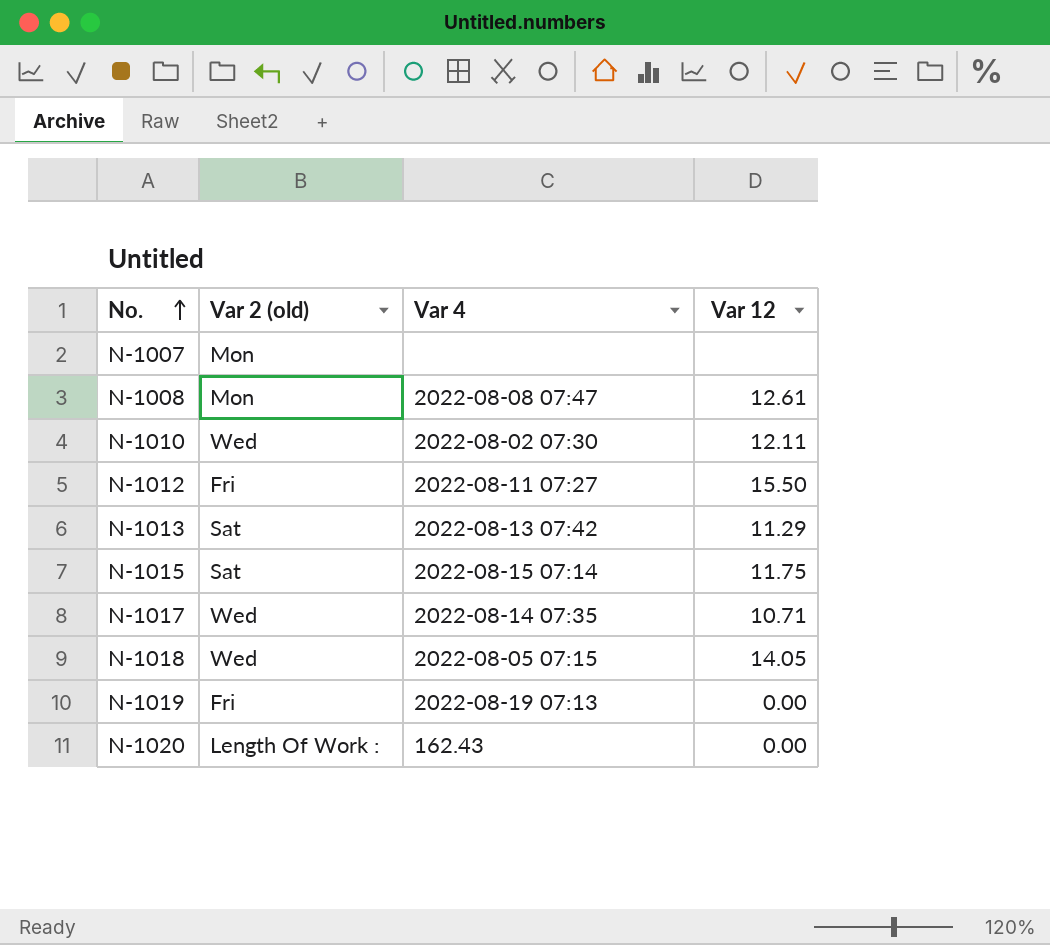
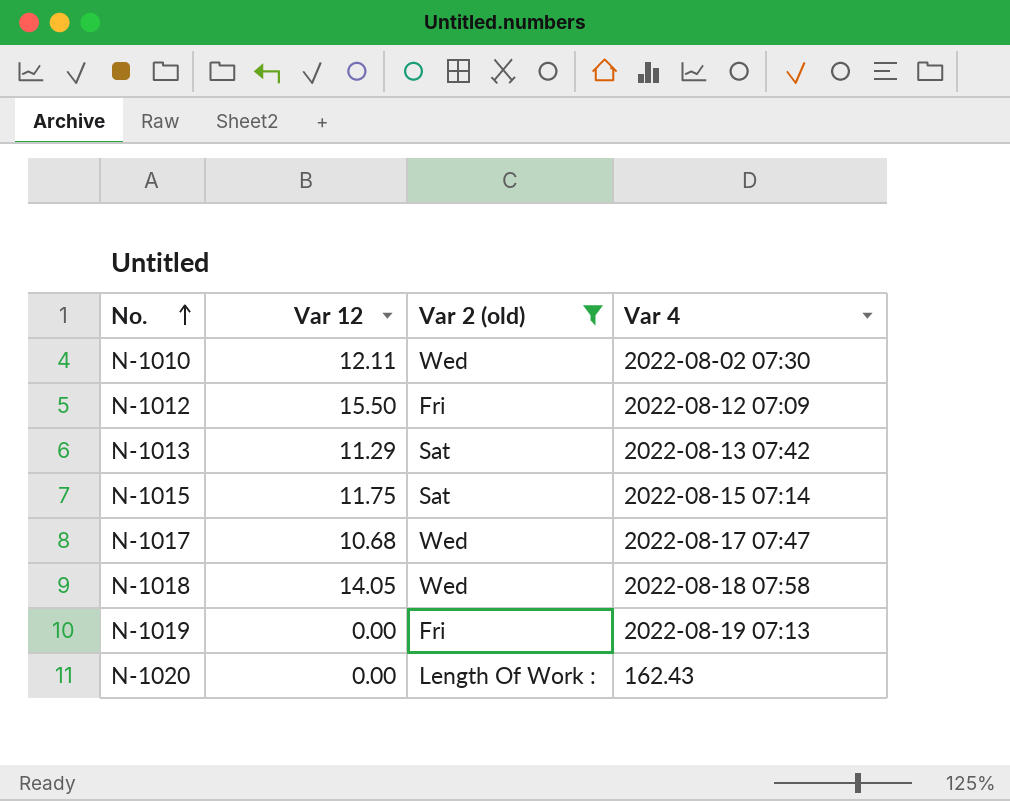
filter: none -> Var 2 (old) != Mon
column Var 12 | position: 4 -> 2
N-1012 | Var 4: 2022-08-11 07:27 -> 2022-08-12 07:09
N-1017 | Var 12: 10.71 -> 10.68
N-1017 | Var 4: 2022-08-14 07:35 -> 2022-08-17 07:47
N-1018 | Var 4: 2022-08-05 07:15 -> 2022-08-18 07:58

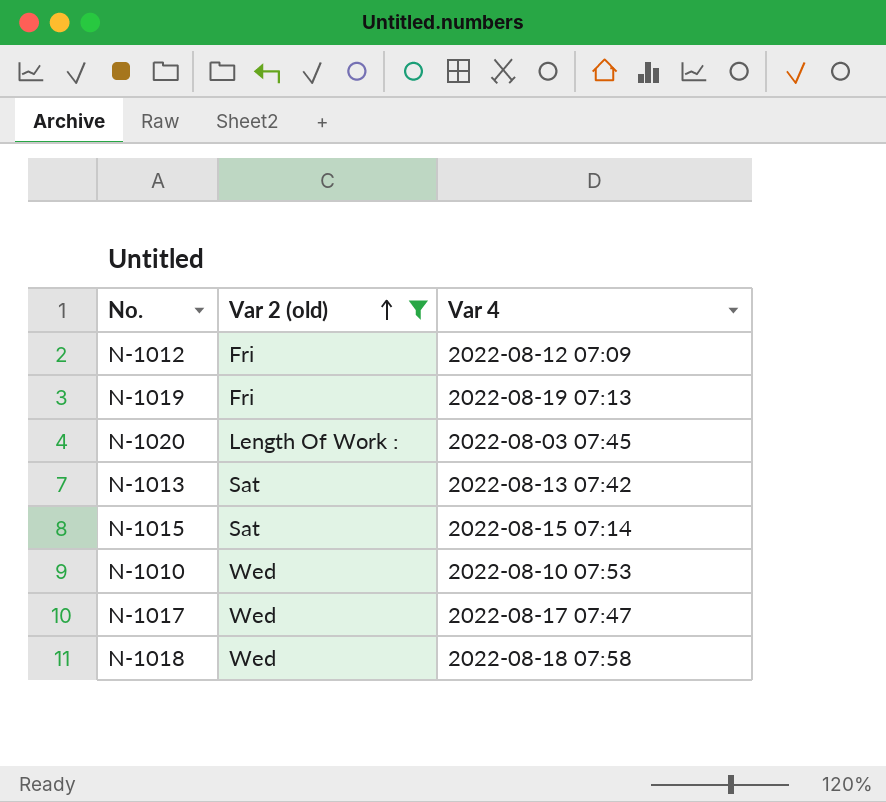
row order: No. ascending -> Var 2 (old) ascending
column Var 12 | position: 2 -> none
N-1020 | Var 4: 162.43 -> 2022-08-03 07:45
N-1010 | Var 4: 2022-08-02 07:30 -> 2022-08-10 07:53

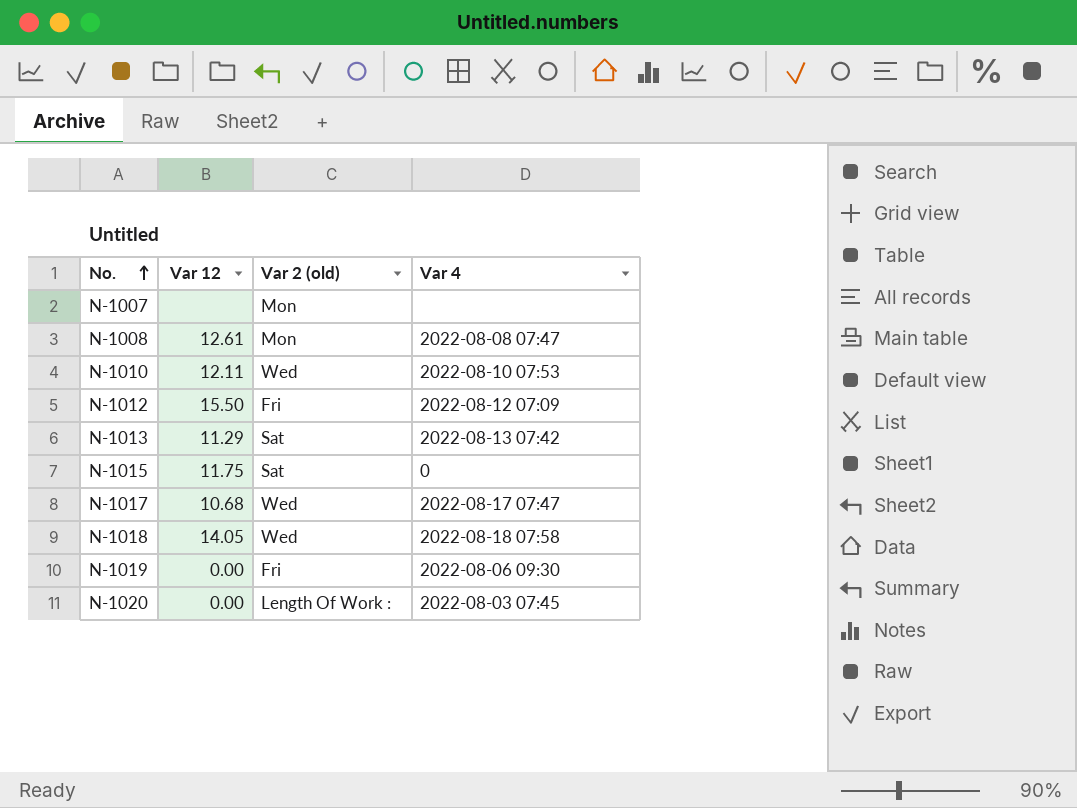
filter: Var 2 (old) != Mon -> none
row order: Var 2 (old) ascending -> No. ascending
column Var 12 | position: none -> 2
N-1015 | Var 4: 2022-08-15 07:14 -> 0
N-1019 | Var 4: 2022-08-19 07:13 -> 2022-08-06 09:30

